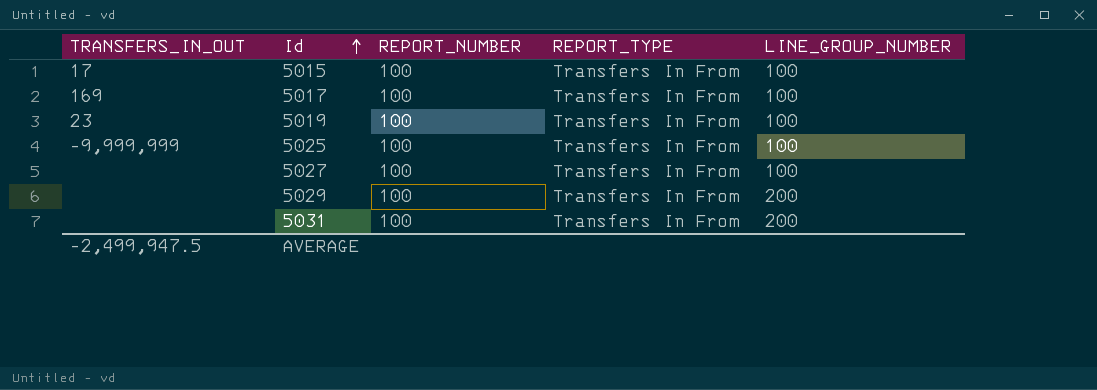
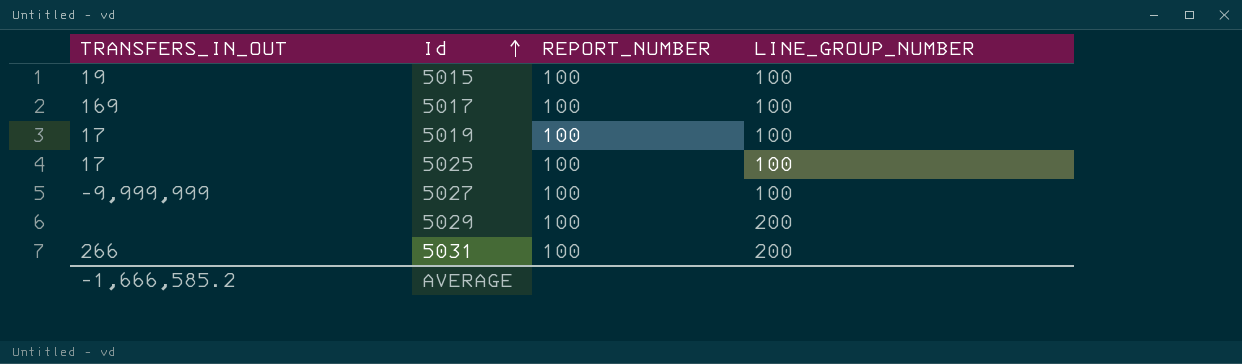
column REPORT_TYPE | position: 4 -> none
5015 | TRANSFERS_IN_OUT: 17 -> 19
5019 | TRANSFERS_IN_OUT: 23 -> 17
5025 | TRANSFERS_IN_OUT: -9,999,999 -> 17
5027 | TRANSFERS_IN_OUT: none -> -9,999,999
5031 | TRANSFERS_IN_OUT: none -> 266
AVERAGE | TRANSFERS_IN_OUT: -2,499,947.5 -> -1,666,585.2

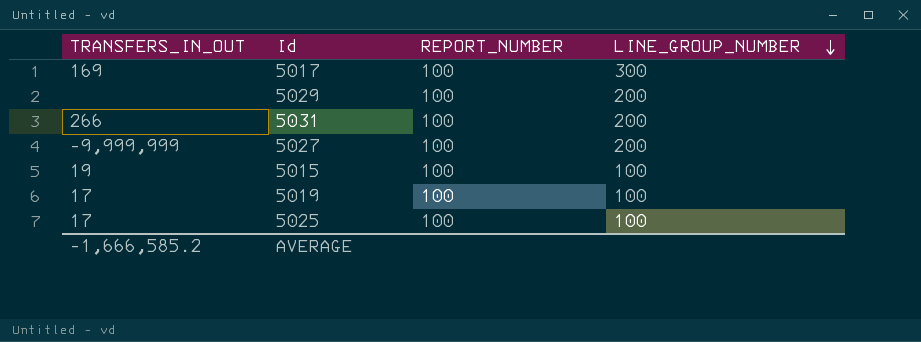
row order: Id ascending -> LINE_GROUP_NUMBER descending
5017 | LINE_GROUP_NUMBER: 100 -> 300
5027 | LINE_GROUP_NUMBER: 100 -> 200

